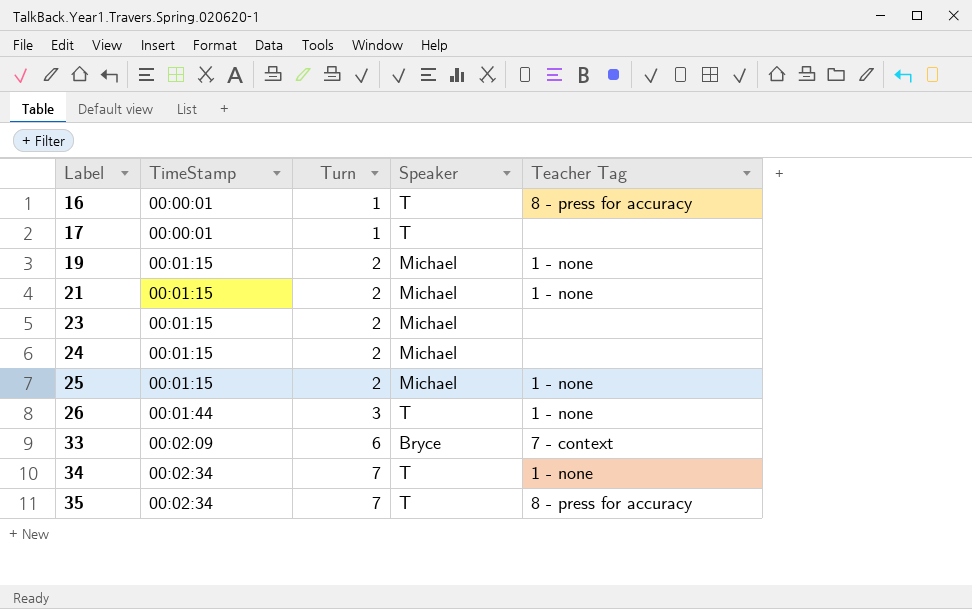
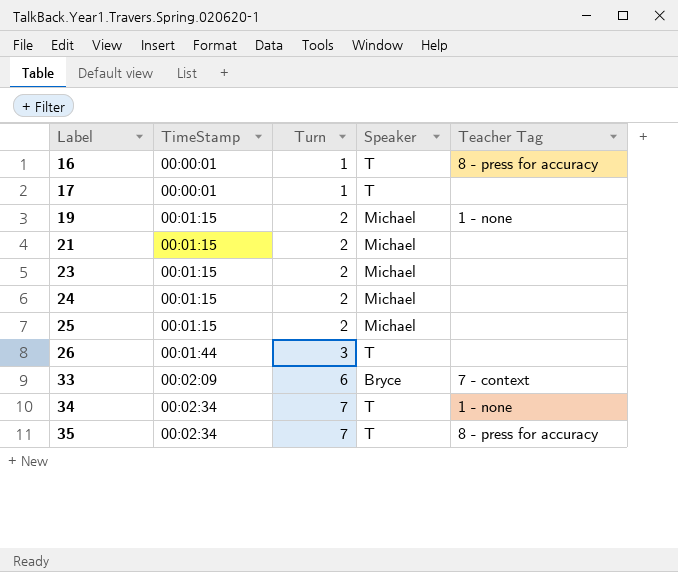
21 | Teacher Tag: 1 - none -> none
25 | Teacher Tag: 1 - none -> none
26 | Teacher Tag: 1 - none -> none

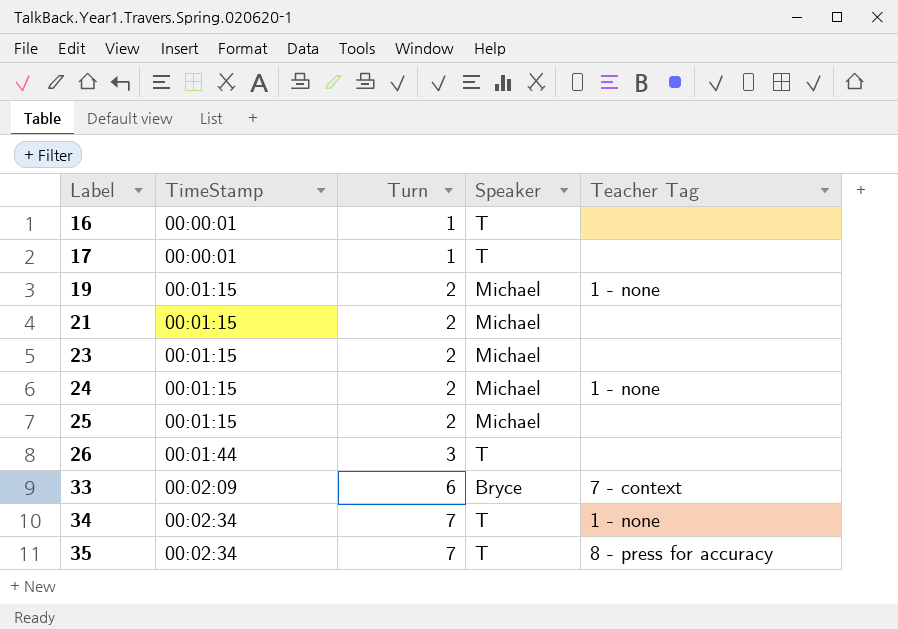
16 | Teacher Tag: 8 - press for accuracy -> none
24 | Teacher Tag: none -> 1 - none

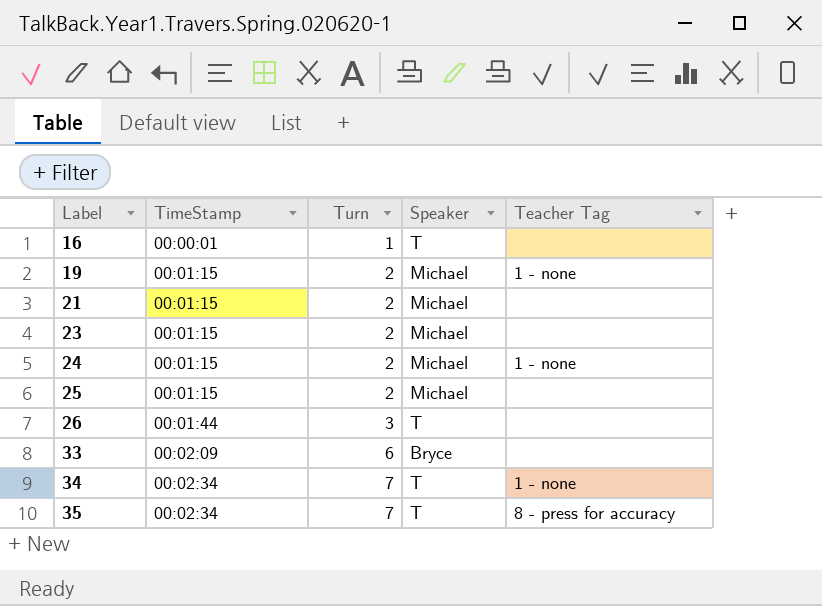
row 17: 00:00:01 | 1 | T | none -> none
33 | Teacher Tag: 7 - context -> none

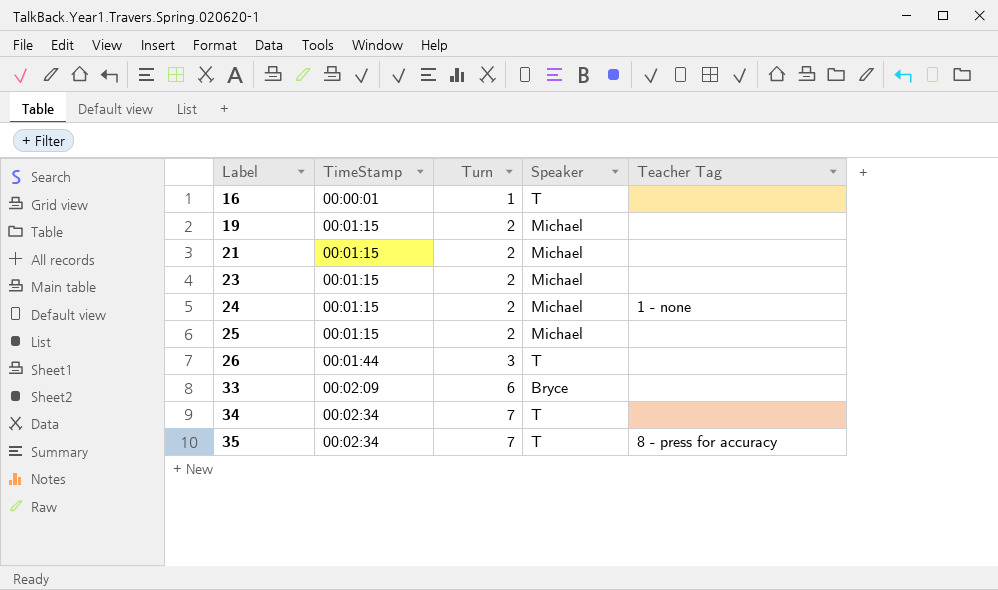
19 | Teacher Tag: 1 - none -> none
34 | Teacher Tag: 1 - none -> none

